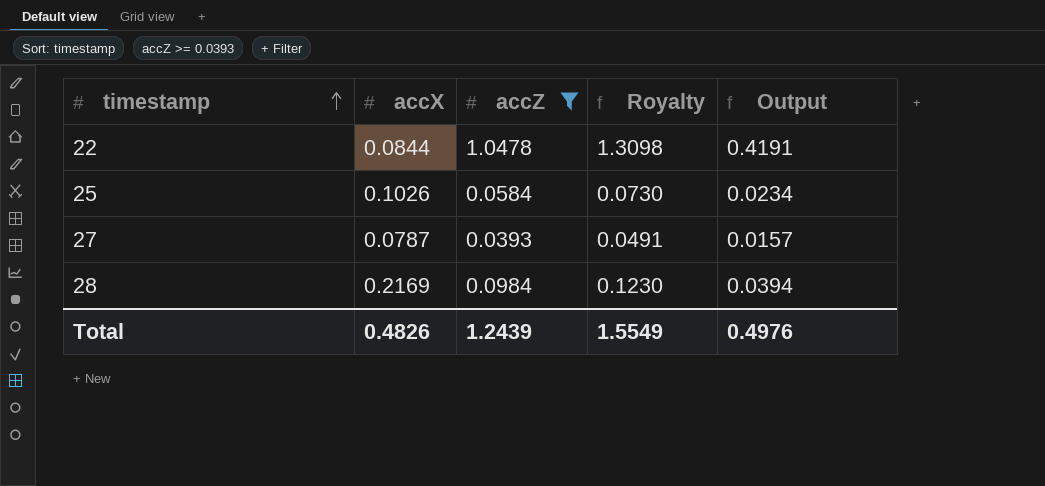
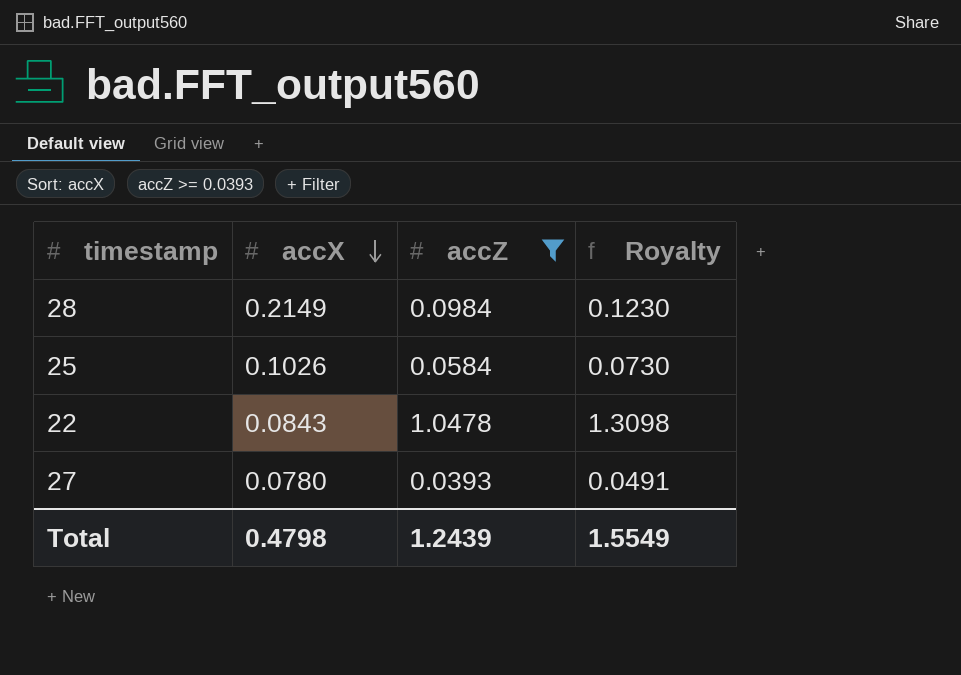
row order: timestamp ascending -> accX descending
column Output | formula: [accZ] * 0.4 -> none
28 | accX: 0.2169 -> 0.2149
22 | accX: 0.0844 -> 0.0843
27 | accX: 0.0787 -> 0.0780
Total | accX: 0.4826 -> 0.4798

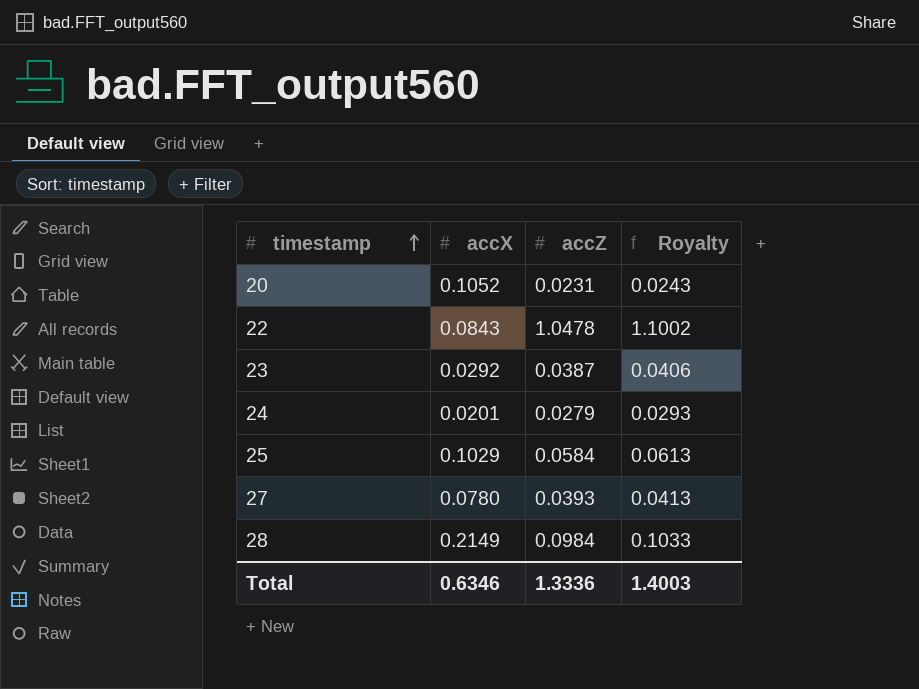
filter: accZ >= 0.0393 -> none
row order: accX descending -> timestamp ascending
column Royalty | formula: [accZ] * 1.25 -> [accZ] * 1.05
25 | accX: 0.1026 -> 0.1029
Total | accX: 0.4798 -> 0.6346
Total | accZ: 1.2439 -> 1.3336
Total | Royalty: 1.5549 -> 1.4003

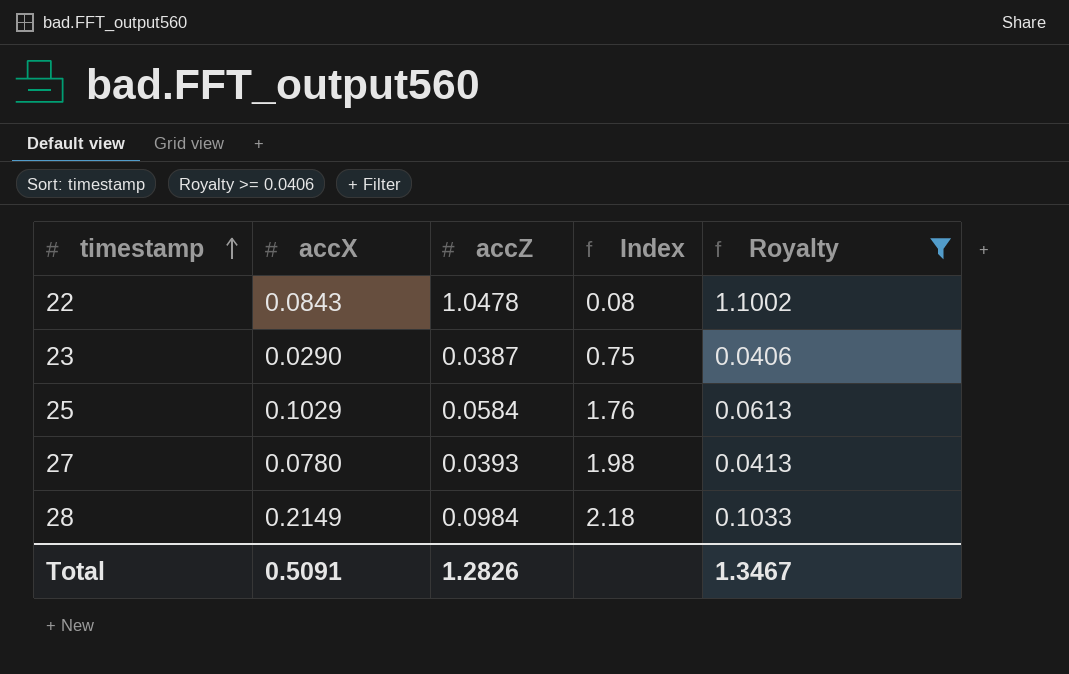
filter: none -> Royalty >= 0.0406
column Index | formula: none -> [accX] / [accZ]
23 | accX: 0.0292 -> 0.0290
Total | accX: 0.6346 -> 0.5091
Total | accZ: 1.3336 -> 1.2826
Total | Royalty: 1.4003 -> 1.3467

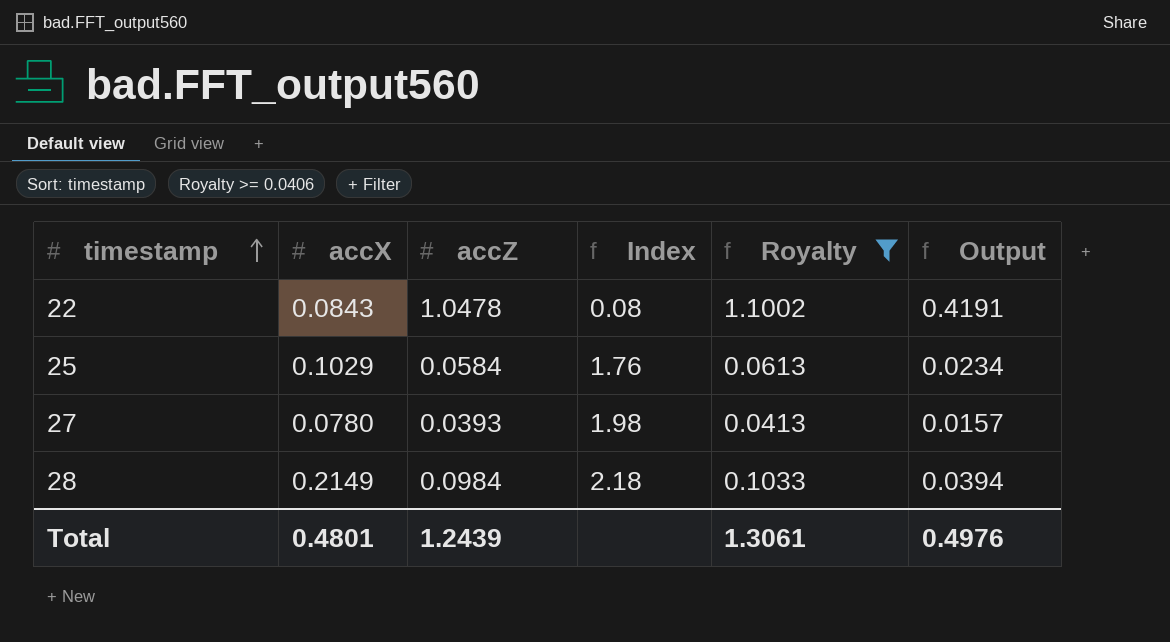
column Output | formula: none -> [accZ] * 0.4
row 23: 0.0290 | 0.0387 | 0.75 | 0.0406 -> none
Total | accX: 0.5091 -> 0.4801
Total | accZ: 1.2826 -> 1.2439
Total | Royalty: 1.3467 -> 1.3061

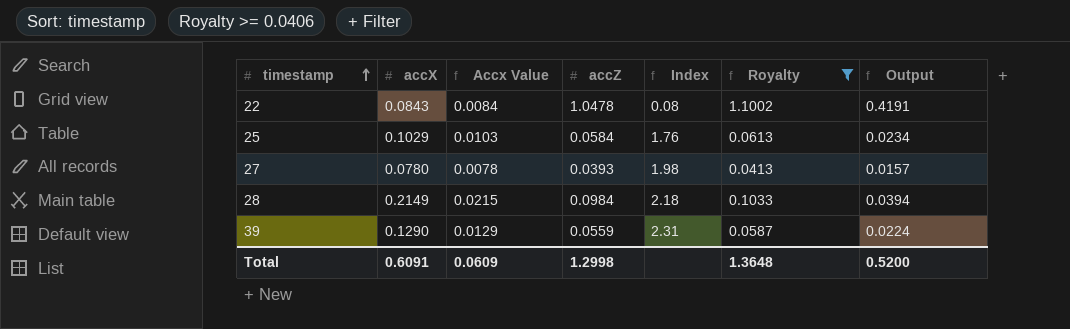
column Accx Value | formula: none -> [accX] * 0.1
row 39: none -> 0.1290 | 0.0129 | 0.0559 | 2.31 | 0.0587 | 0.0224
Total | accX: 0.4801 -> 0.6091
Total | accZ: 1.2439 -> 1.2998
Total | Royalty: 1.3061 -> 1.3648
Total | Output: 0.4976 -> 0.5200

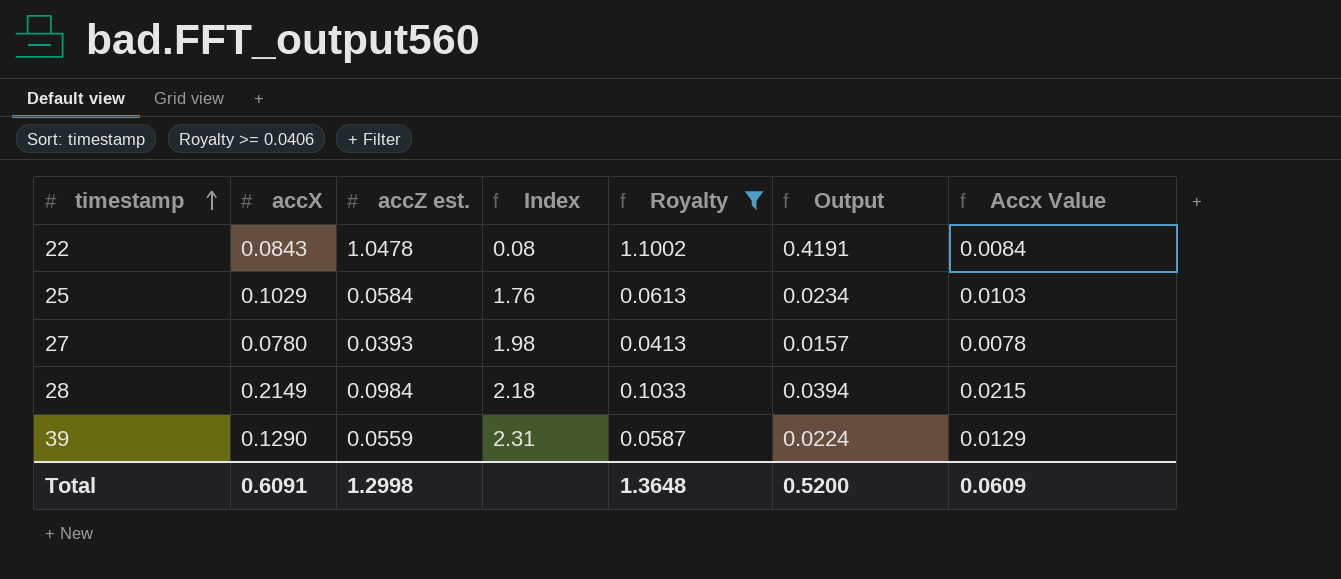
column name: accZ -> accZ est.
column Accx Value | position: 3 -> 7

